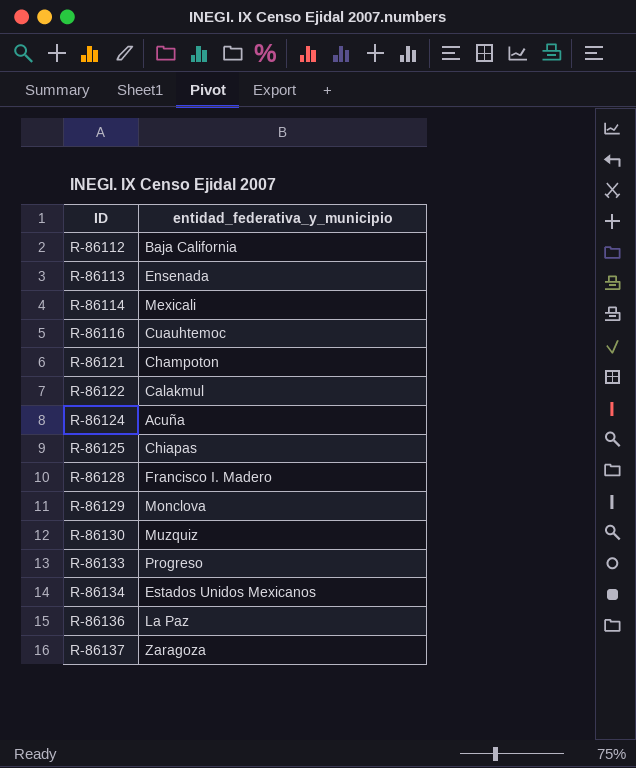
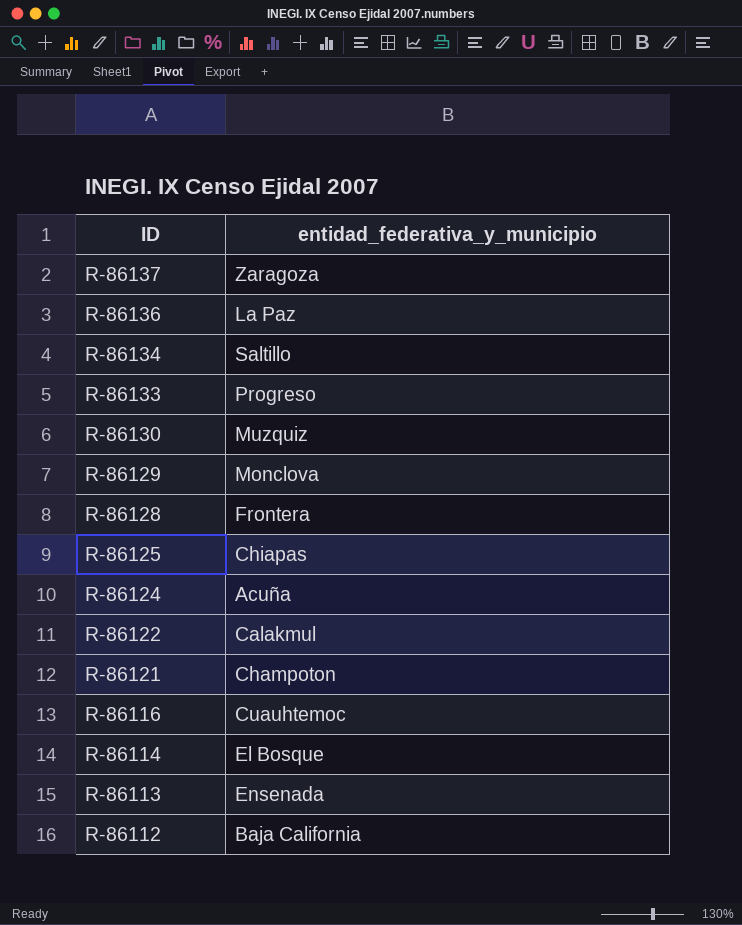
row order: ID ascending -> ID descending
R-86134 | entidad_federativa_y_municipio: Estados Unidos Mexicanos -> Saltillo
R-86128 | entidad_federativa_y_municipio: Francisco I. Madero -> Frontera
R-86114 | entidad_federativa_y_municipio: Mexicali -> El Bosque

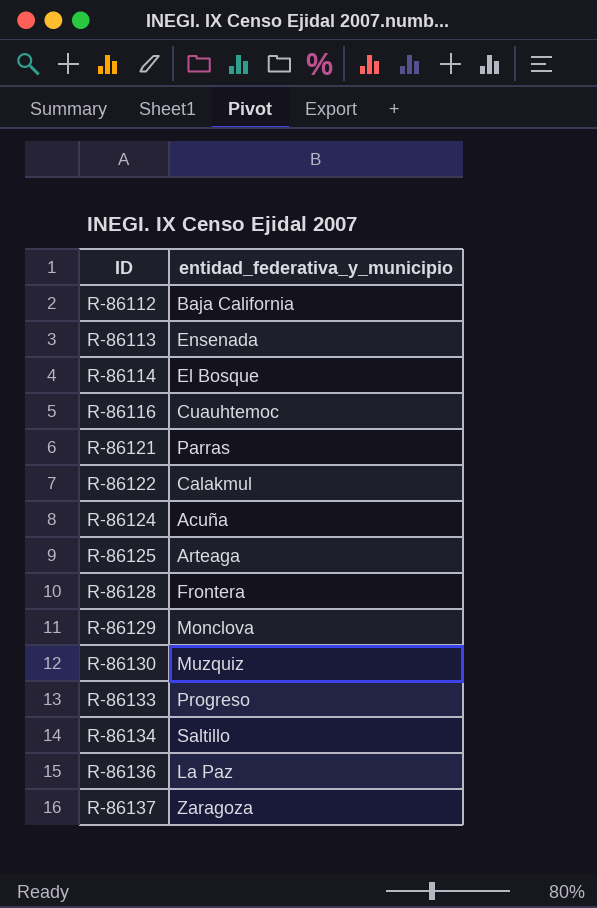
row order: ID descending -> ID ascending
R-86121 | entidad_federativa_y_municipio: Champoton -> Parras
R-86125 | entidad_federativa_y_municipio: Chiapas -> Arteaga

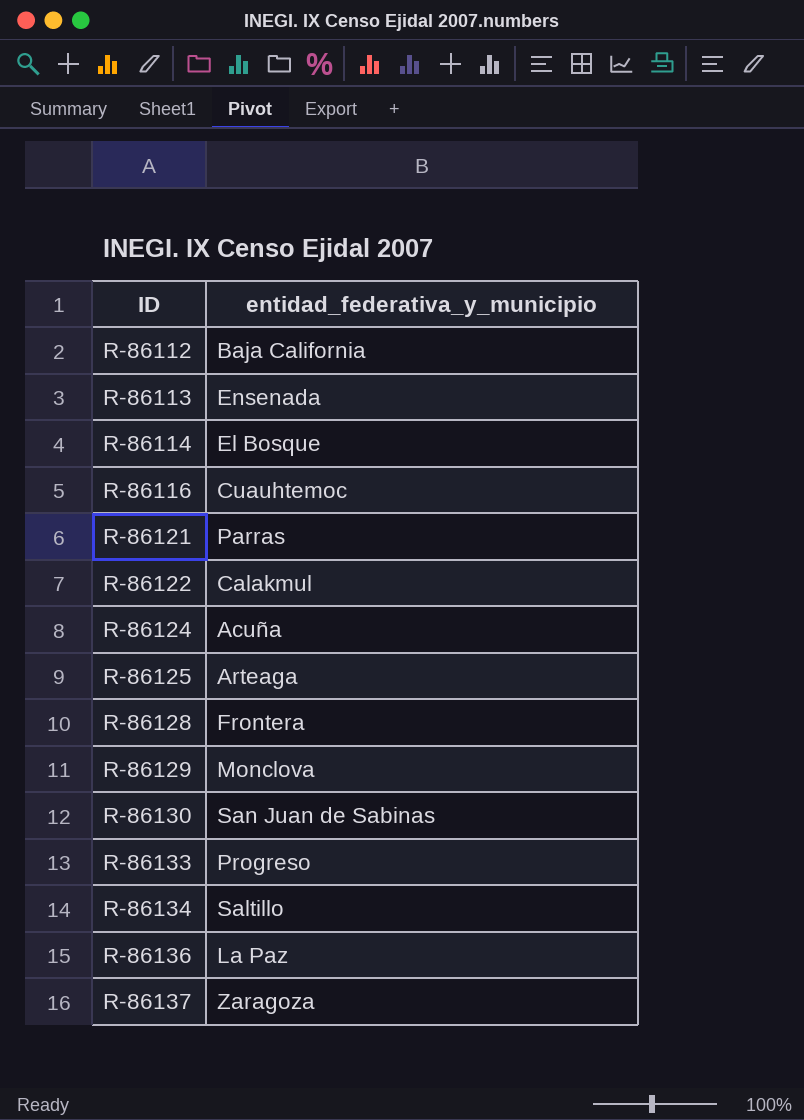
R-86130 | entidad_federativa_y_municipio: Muzquiz -> San Juan de Sabinas

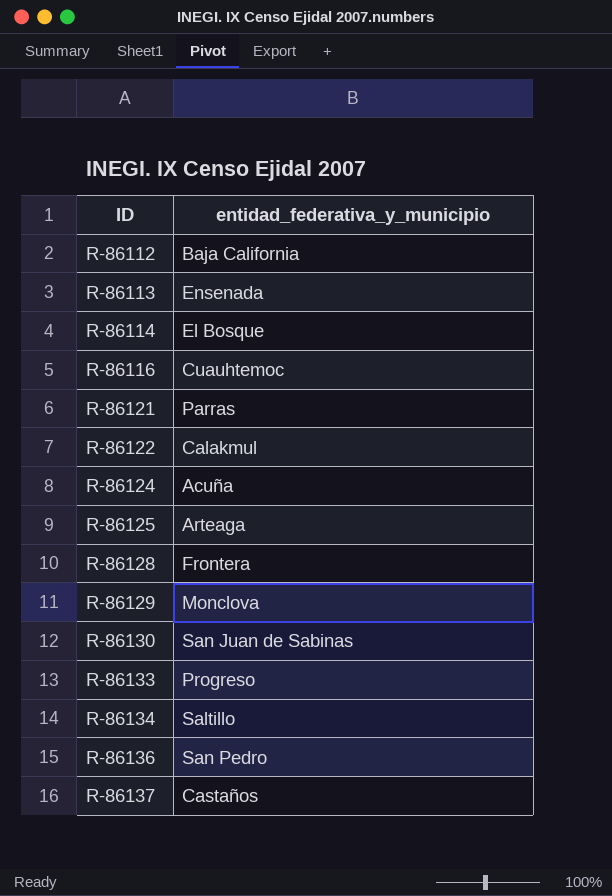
R-86136 | entidad_federativa_y_municipio: La Paz -> San Pedro
R-86137 | entidad_federativa_y_municipio: Zaragoza -> Castaños

